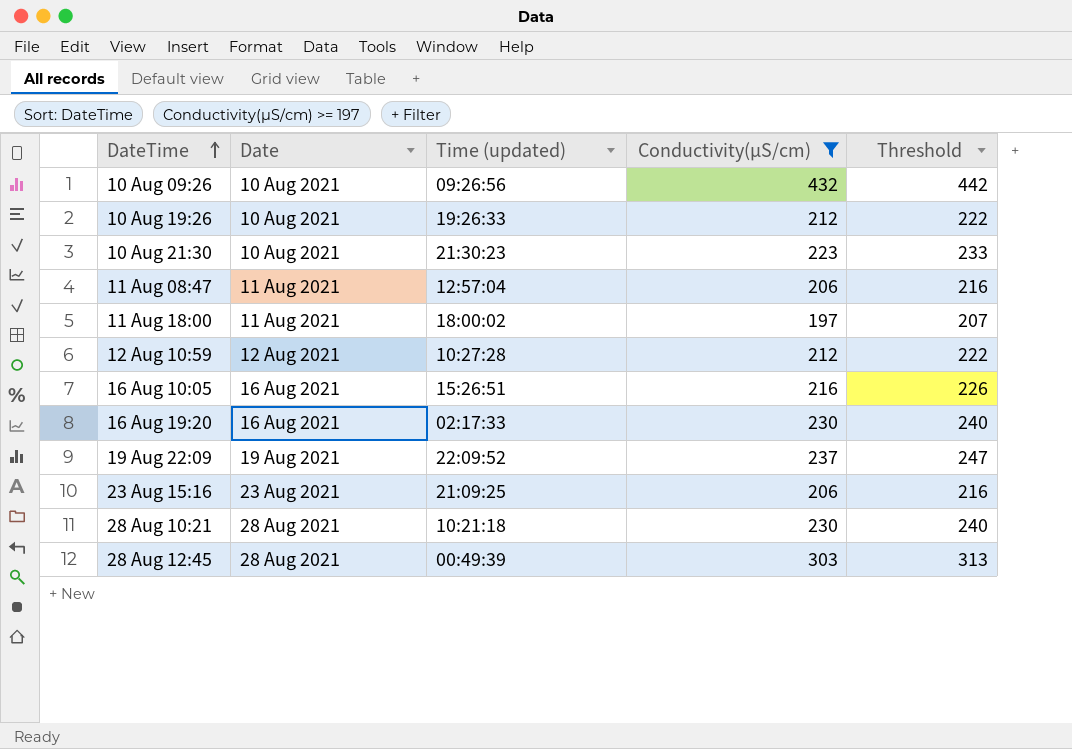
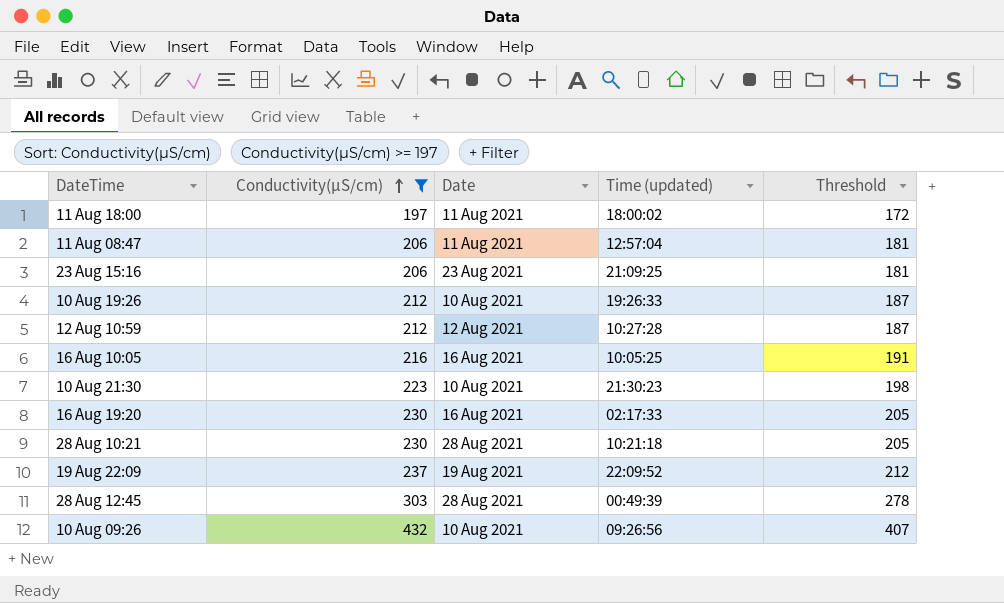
row order: DateTime ascending -> Conductivity(µS/cm) ascending
column Conductivity(µS/cm) | position: 4 -> 2
column Threshold | formula: [Conductivity(µS/cm)] + 10 -> [Conductivity(µS/cm)] - 25
16 Aug 10:05 | Time (updated): 15:26:51 -> 10:05:25

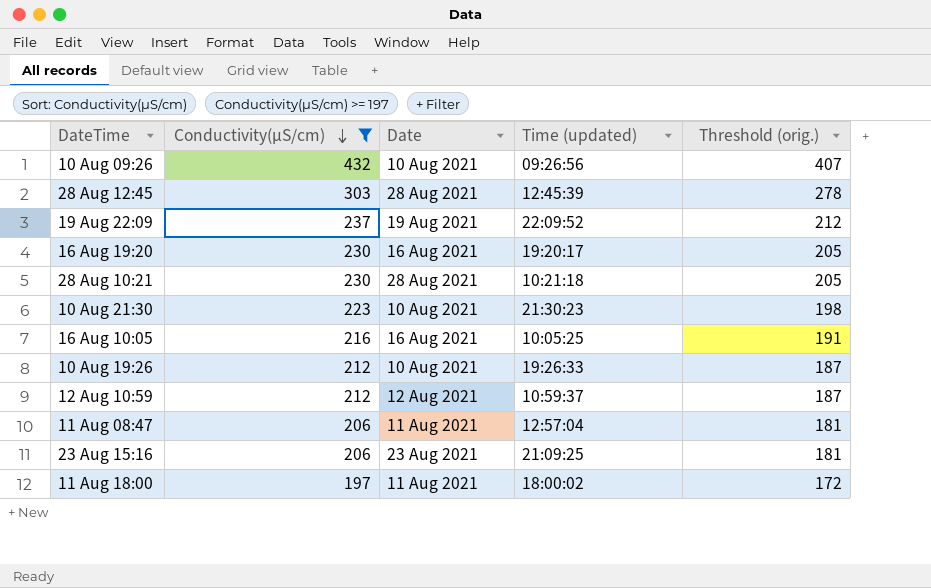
row order: Conductivity(µS/cm) ascending -> Conductivity(µS/cm) descending
column name: Threshold -> Threshold (orig.)
28 Aug 12:45 | Time (updated): 00:49:39 -> 12:45:39
16 Aug 19:20 | Time (updated): 02:17:33 -> 19:20:17
12 Aug 10:59 | Time (updated): 10:27:28 -> 10:59:37

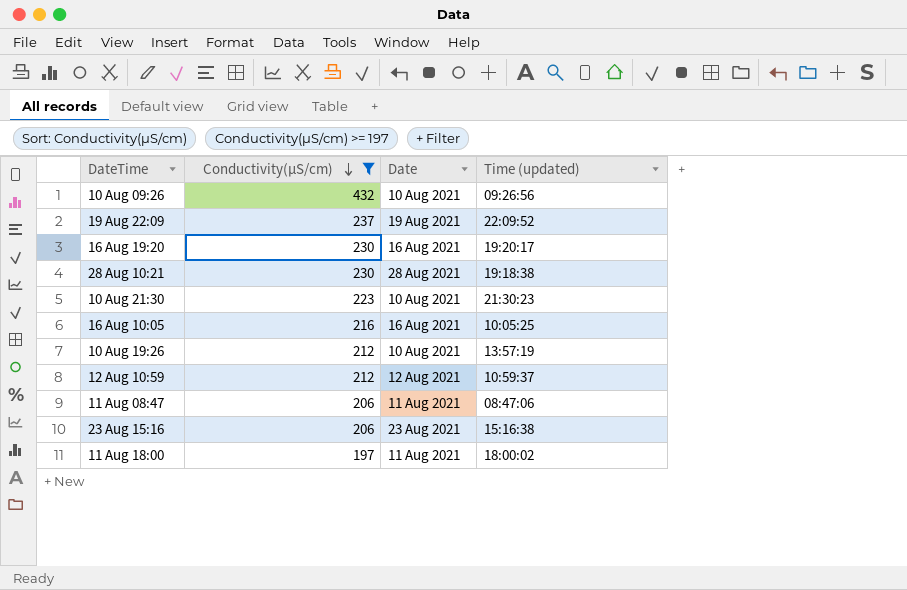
column Threshold (orig.) | formula: [Conductivity(µS/cm)] - 25 -> none
row 28 Aug 12:45: 303 | 28 Aug 2021 | 12:45:39 | 278 -> none
28 Aug 10:21 | Time (updated): 10:21:18 -> 19:18:38
10 Aug 19:26 | Time (updated): 19:26:33 -> 13:57:19
11 Aug 08:47 | Time (updated): 12:57:04 -> 08:47:06
23 Aug 15:16 | Time (updated): 21:09:25 -> 15:16:38

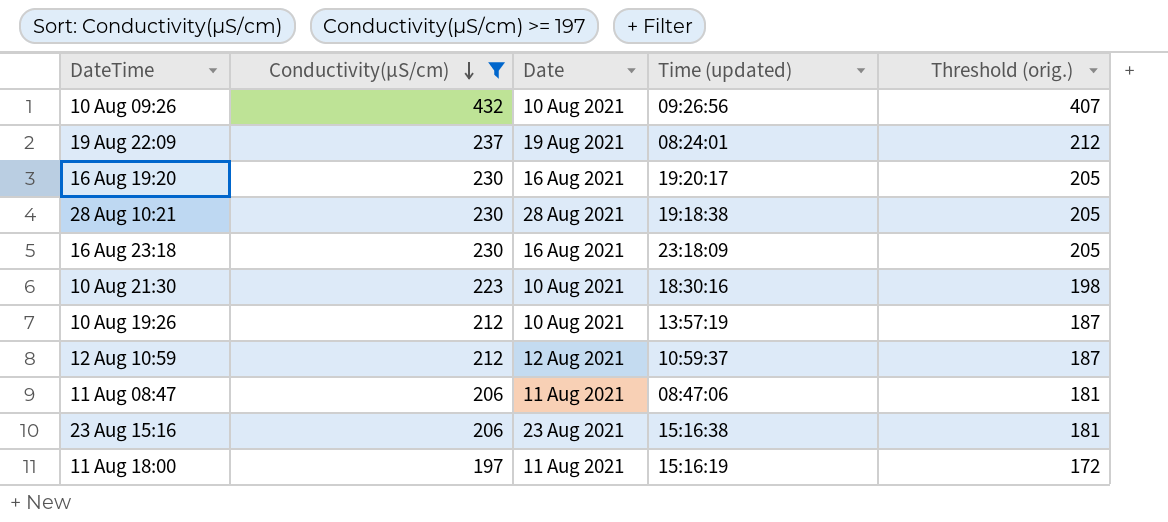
column Threshold (orig.) | formula: none -> [Conductivity(µS/cm)] - 25
row 16 Aug 10:05: 216 | 16 Aug 2021 | 10:05:25 -> none
19 Aug 22:09 | Time (updated): 22:09:52 -> 08:24:01
row 16 Aug 23:18: none -> 230 | 16 Aug 2021 | 23:18:09 | 205
10 Aug 21:30 | Time (updated): 21:30:23 -> 18:30:16
11 Aug 18:00 | Time (updated): 18:00:02 -> 15:16:19

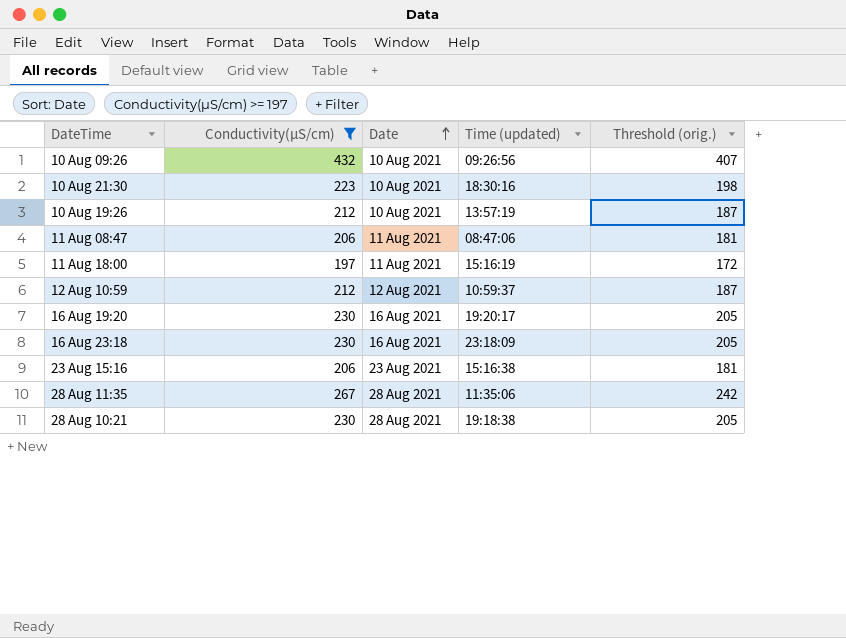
row order: Conductivity(µS/cm) descending -> Date ascending
row 19 Aug 22:09: 237 | 19 Aug 2021 | 08:24:01 | 212 -> none
row 28 Aug 11:35: none -> 267 | 28 Aug 2021 | 11:35:06 | 242

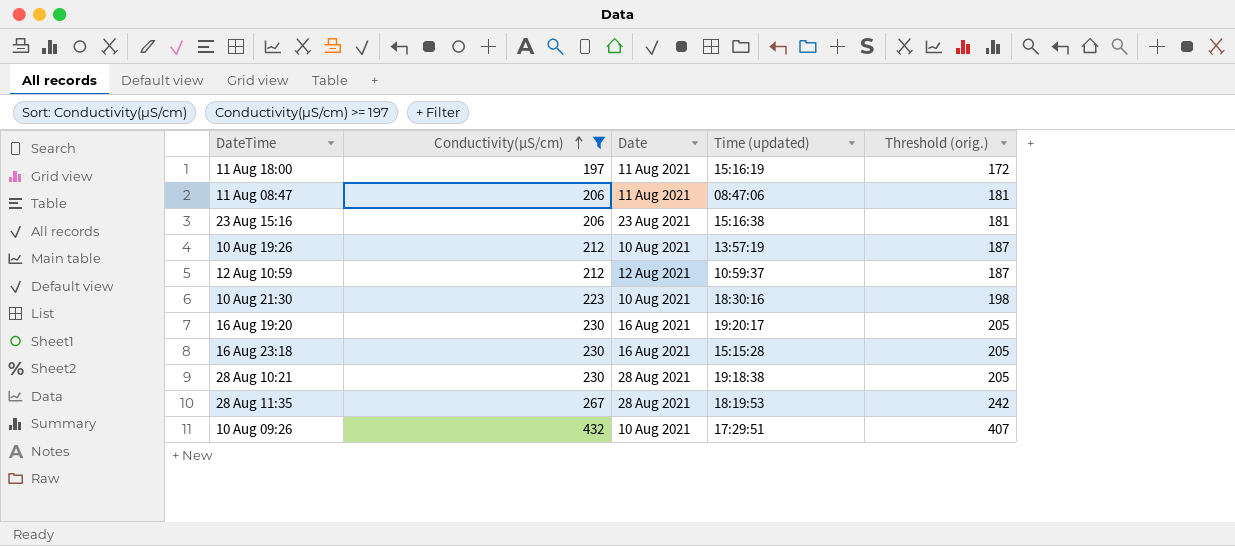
row order: Date ascending -> Conductivity(µS/cm) ascending
16 Aug 23:18 | Time (updated): 23:18:09 -> 15:15:28
28 Aug 11:35 | Time (updated): 11:35:06 -> 18:19:53
10 Aug 09:26 | Time (updated): 09:26:56 -> 17:29:51

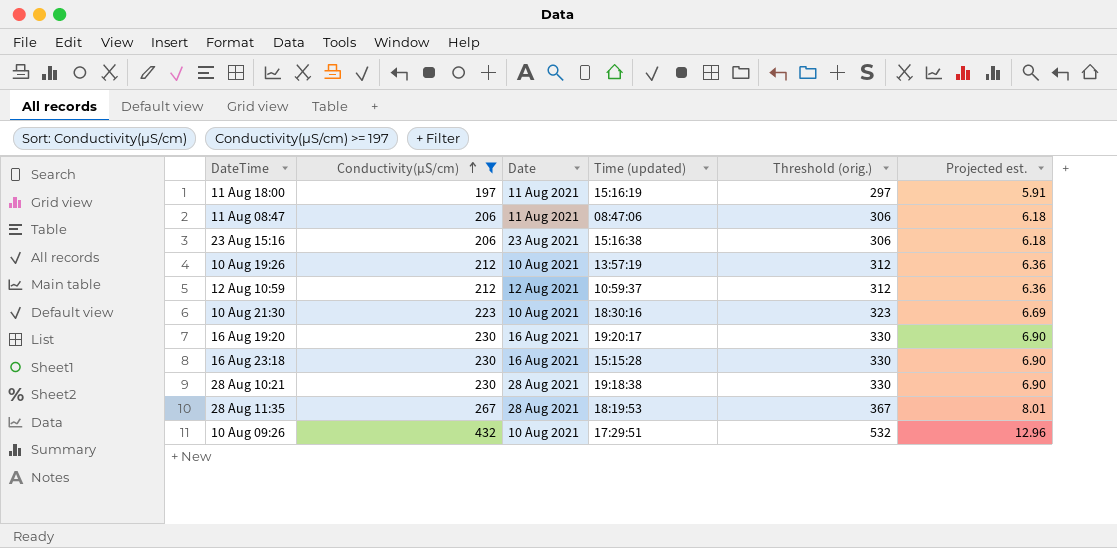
column Threshold (orig.) | formula: [Conductivity(µS/cm)] - 25 -> [Conductivity(µS/cm)] + 100
column Projected est. | formula: none -> [Conductivity(µS/cm)] * 0.03

